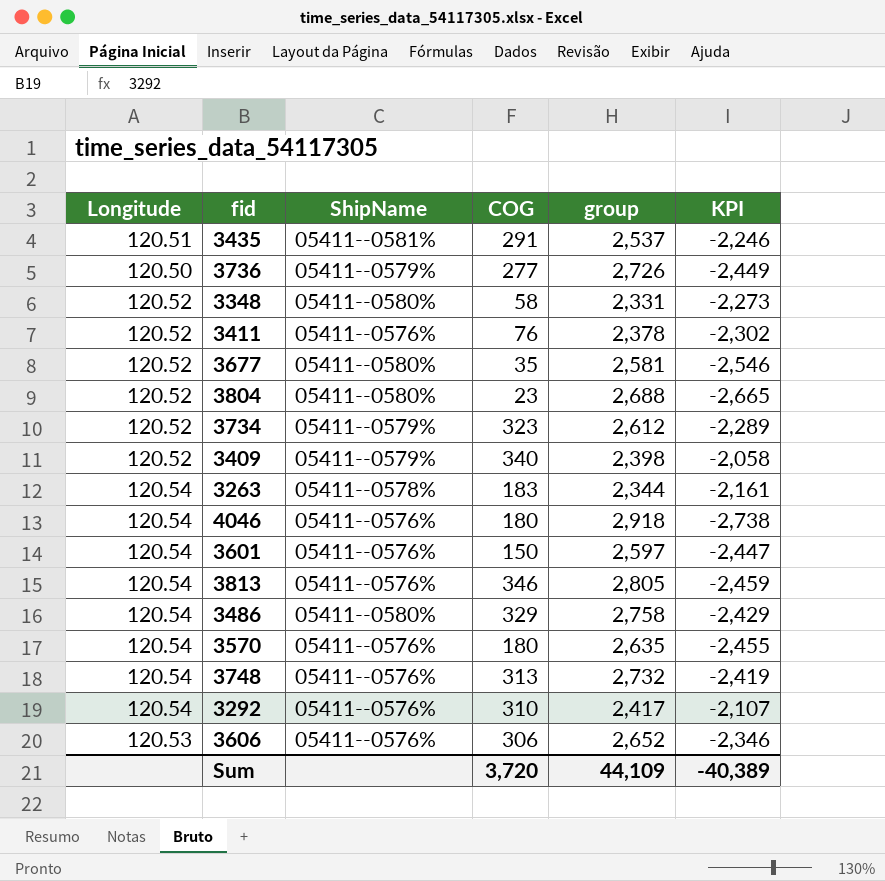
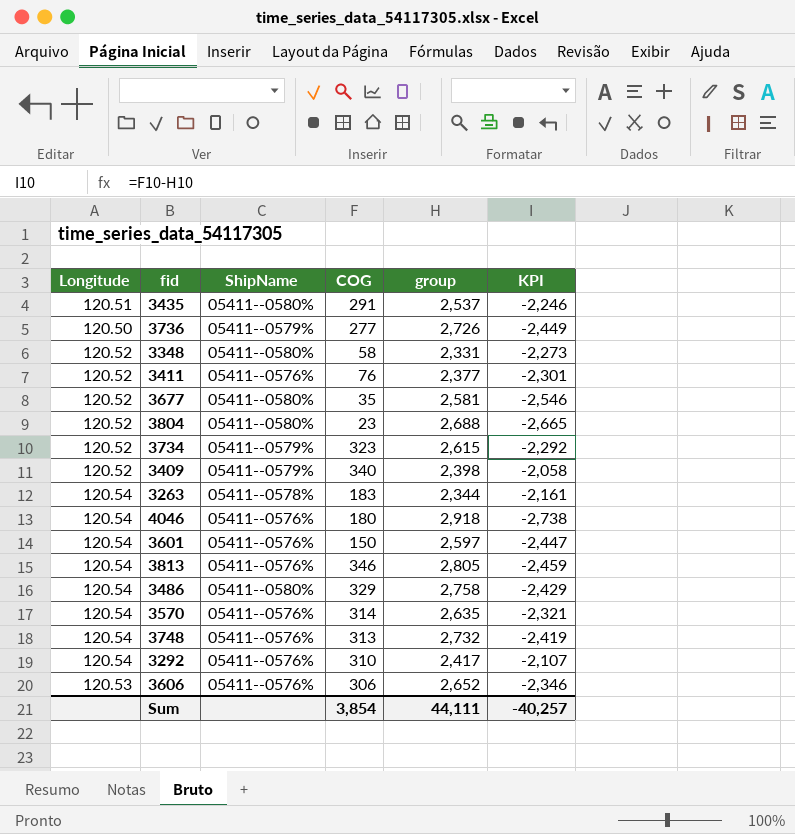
3435 | ShipName: 05411--0581% -> 05411--0580%
3411 | group: 2,378 -> 2,377
3411 | KPI: -2,302 -> -2,301
3734 | group: 2,612 -> 2,615
3734 | KPI: -2,289 -> -2,292
3570 | COG: 180 -> 314
3570 | KPI: -2,455 -> -2,321
Sum | COG: 3,720 -> 3,854
Sum | group: 44,109 -> 44,111
Sum | KPI: -40,389 -> -40,257

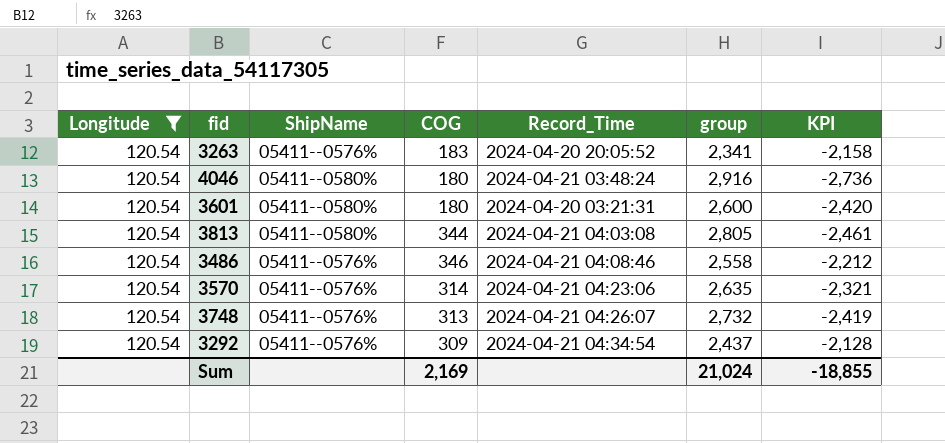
filter: none -> Longitude = 120.54
column Record_Time | position: none -> 5
3263 | ShipName: 05411--0578% -> 05411--0576%
3263 | group: 2,344 -> 2,341
3263 | KPI: -2,161 -> -2,158
4046 | ShipName: 05411--0576% -> 05411--0580%
4046 | group: 2,918 -> 2,916
4046 | KPI: -2,738 -> -2,736
3601 | ShipName: 05411--0576% -> 05411--0580%
3601 | COG: 150 -> 180
3601 | group: 2,597 -> 2,600
3601 | KPI: -2,447 -> -2,420
3813 | ShipName: 05411--0576% -> 05411--0580%
3813 | COG: 346 -> 344
3813 | KPI: -2,459 -> -2,461
3486 | ShipName: 05411--0580% -> 05411--0576%
3486 | COG: 329 -> 346
3486 | group: 2,758 -> 2,558
3486 | KPI: -2,429 -> -2,212
3292 | COG: 310 -> 309
3292 | group: 2,417 -> 2,437
3292 | KPI: -2,107 -> -2,128
Sum | COG: 3,854 -> 2,169
Sum | group: 44,111 -> 21,024
Sum | KPI: -40,257 -> -18,855

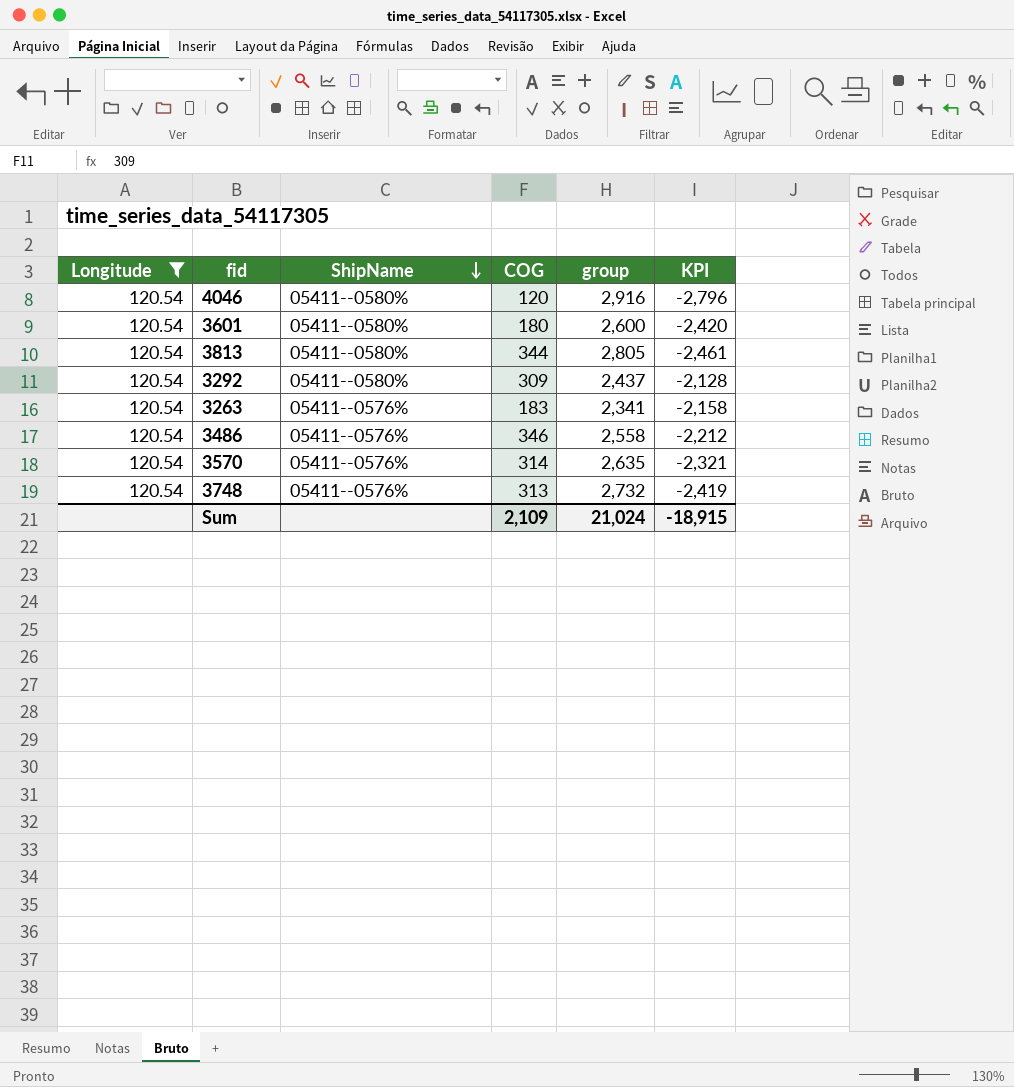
row order: none -> ShipName descending
column Record_Time | position: 5 -> none
4046 | COG: 180 -> 120
4046 | KPI: -2,736 -> -2,796
3292 | ShipName: 05411--0576% -> 05411--0580%
Sum | COG: 2,169 -> 2,109
Sum | KPI: -18,855 -> -18,915

